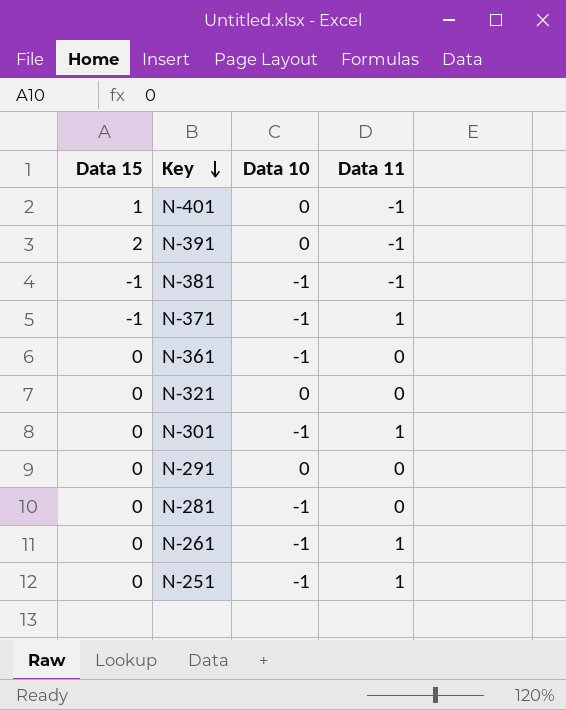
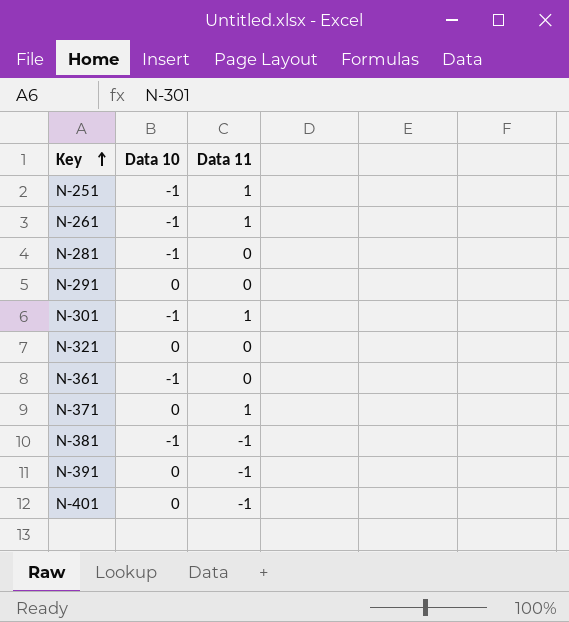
row order: Key descending -> Key ascending
column Data 15 | position: 1 -> none
N-371 | Data 10: -1 -> 0

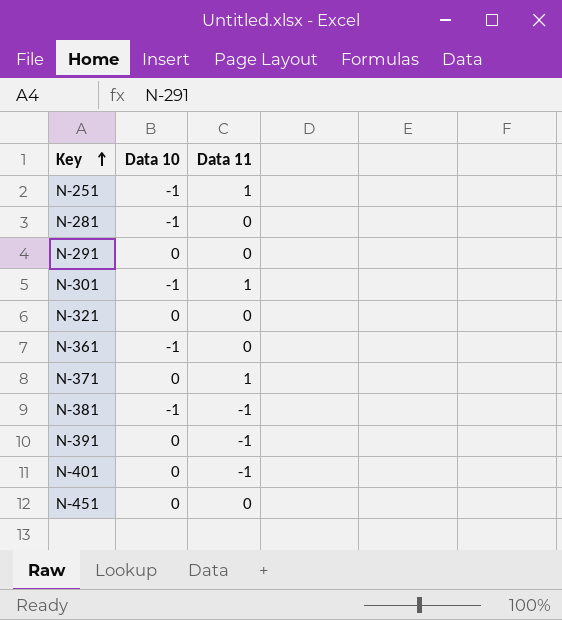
row N-261: -1 | 1 -> none
row N-451: none -> 0 | 0

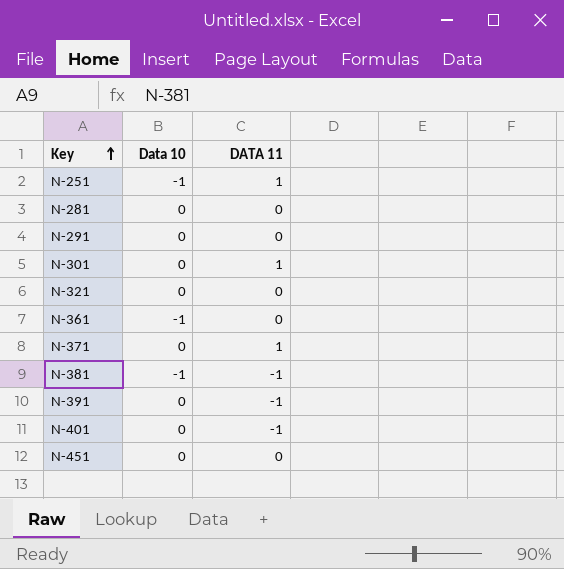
column name: Data 11 -> DATA 11
N-281 | Data 10: -1 -> 0
N-301 | Data 10: -1 -> 0

